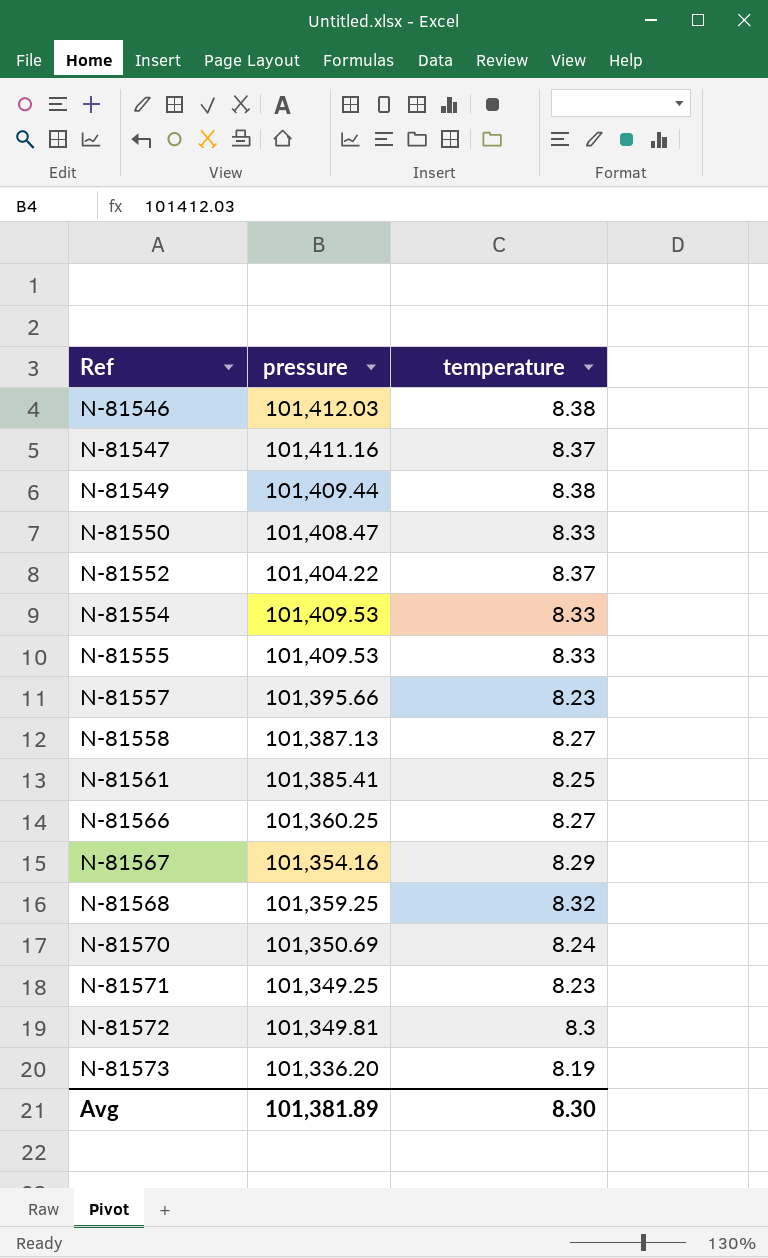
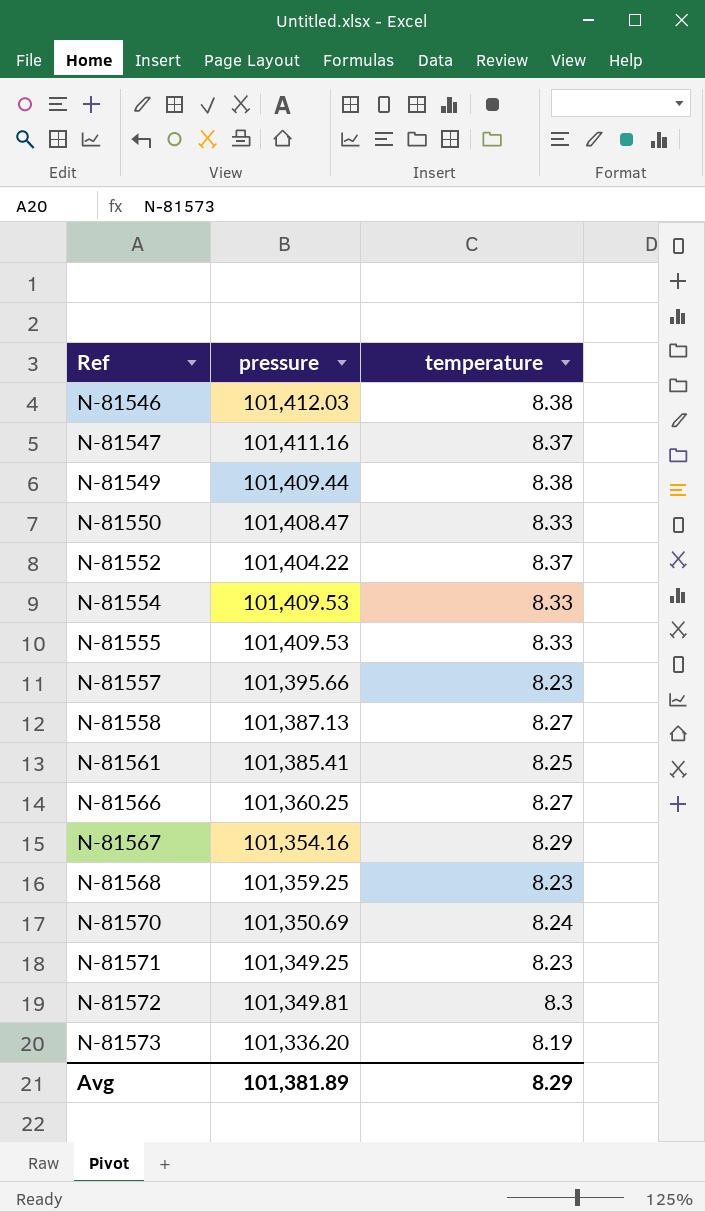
N-81568 | temperature: 8.32 -> 8.23
Avg | temperature: 8.30 -> 8.29

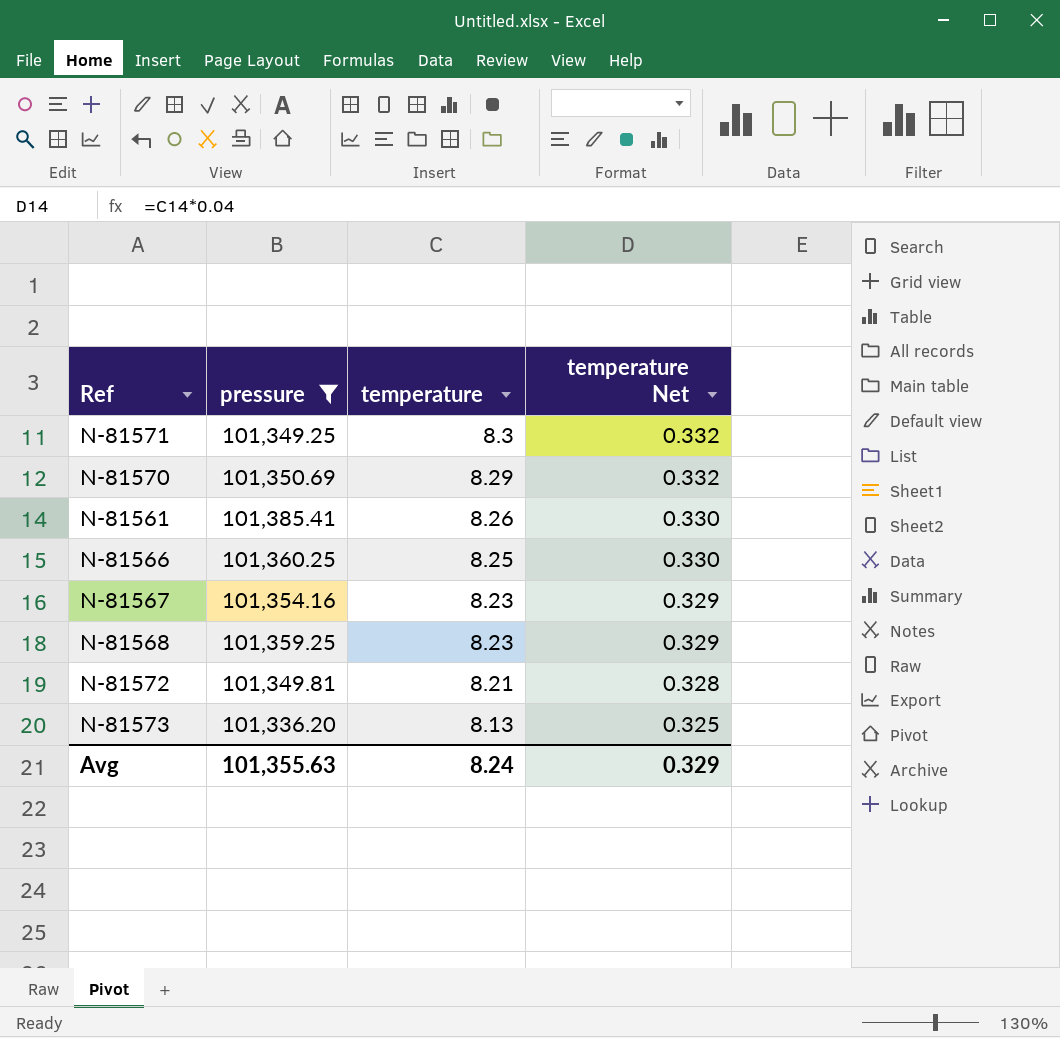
filter: none -> pressure <= 101,385.41
row order: Ref ascending -> temperature descending
column temperature Net | formula: none -> [temperature] * 0.04
N-81571 | temperature: 8.23 -> 8.3
N-81570 | temperature: 8.24 -> 8.29
N-81561 | temperature: 8.25 -> 8.26
N-81566 | temperature: 8.27 -> 8.25
N-81567 | temperature: 8.29 -> 8.23
N-81572 | temperature: 8.3 -> 8.21
N-81573 | temperature: 8.19 -> 8.13
Avg | pressure: 101,381.89 -> 101,355.63
Avg | temperature: 8.29 -> 8.24

